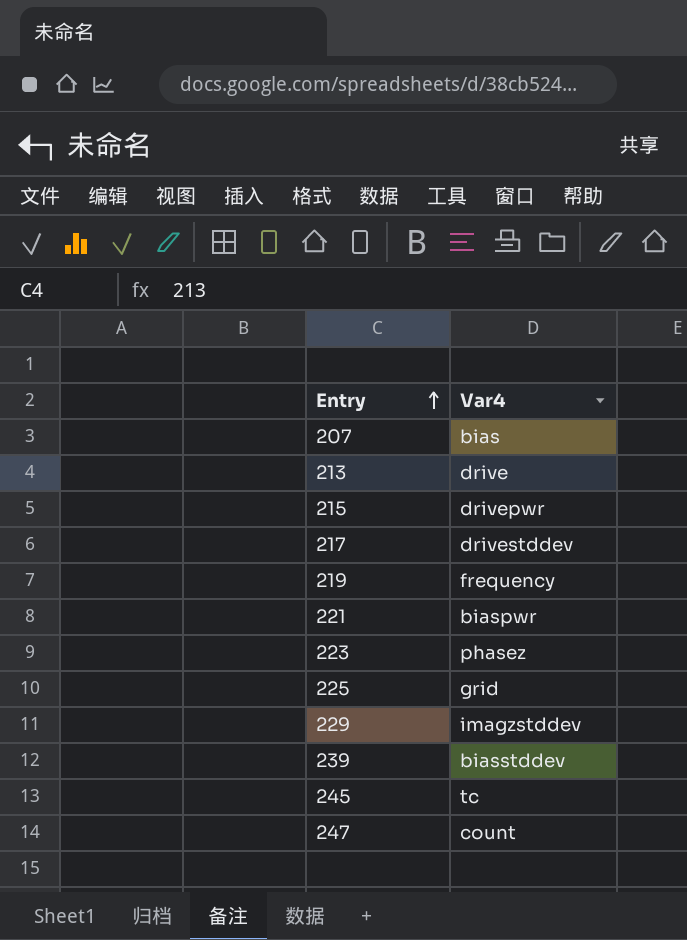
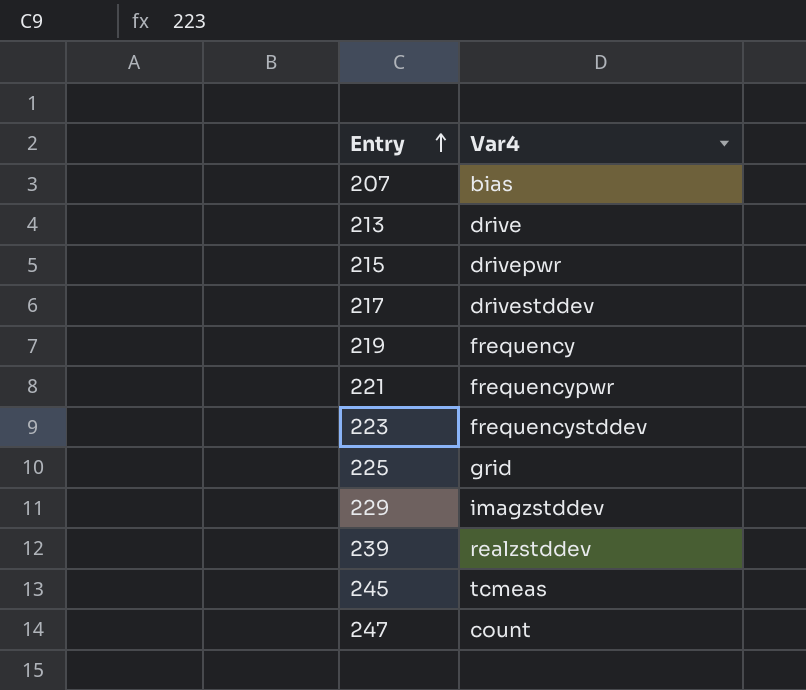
221 | Var4: biaspwr -> frequencypwr
223 | Var4: phasez -> frequencystddev
239 | Var4: biasstddev -> realzstddev
245 | Var4: tc -> tcmeas

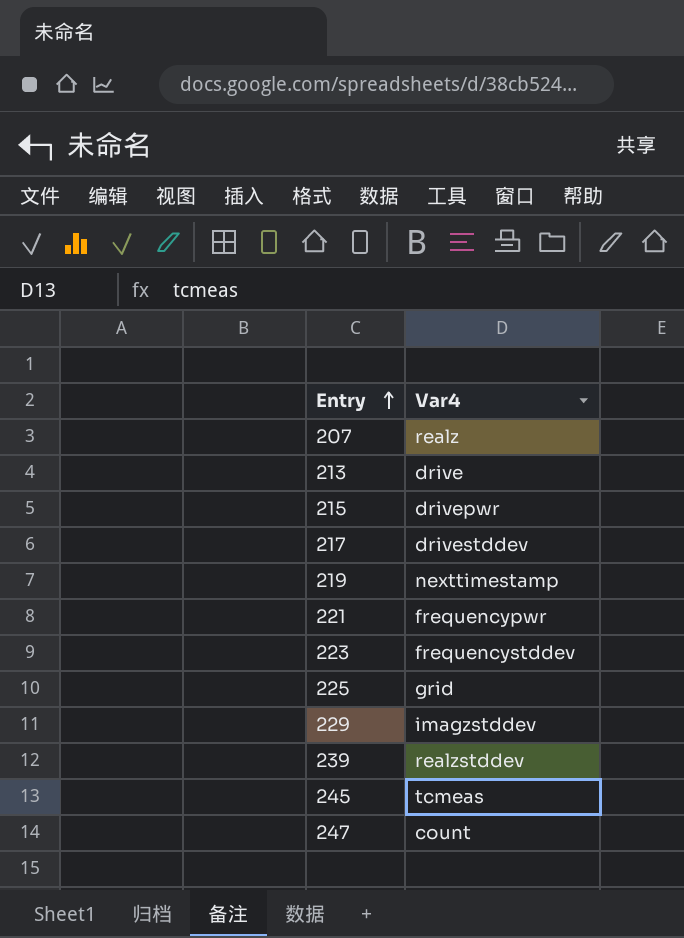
207 | Var4: bias -> realz
219 | Var4: frequency -> nexttimestamp

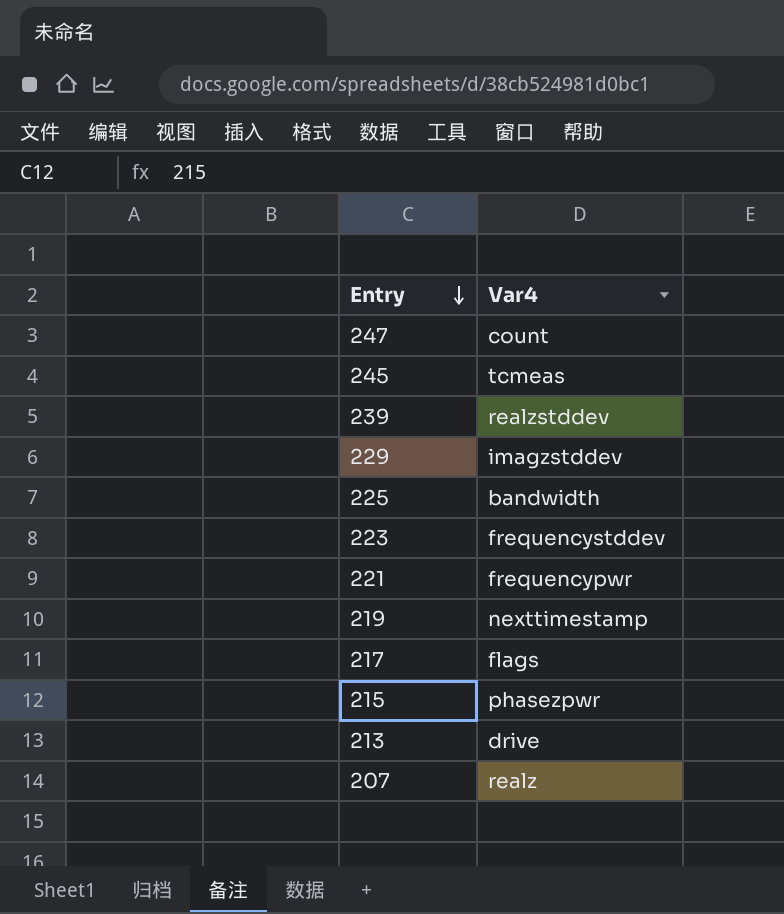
row order: Entry ascending -> Entry descending
225 | Var4: grid -> bandwidth
217 | Var4: drivestddev -> flags
215 | Var4: drivepwr -> phasezpwr

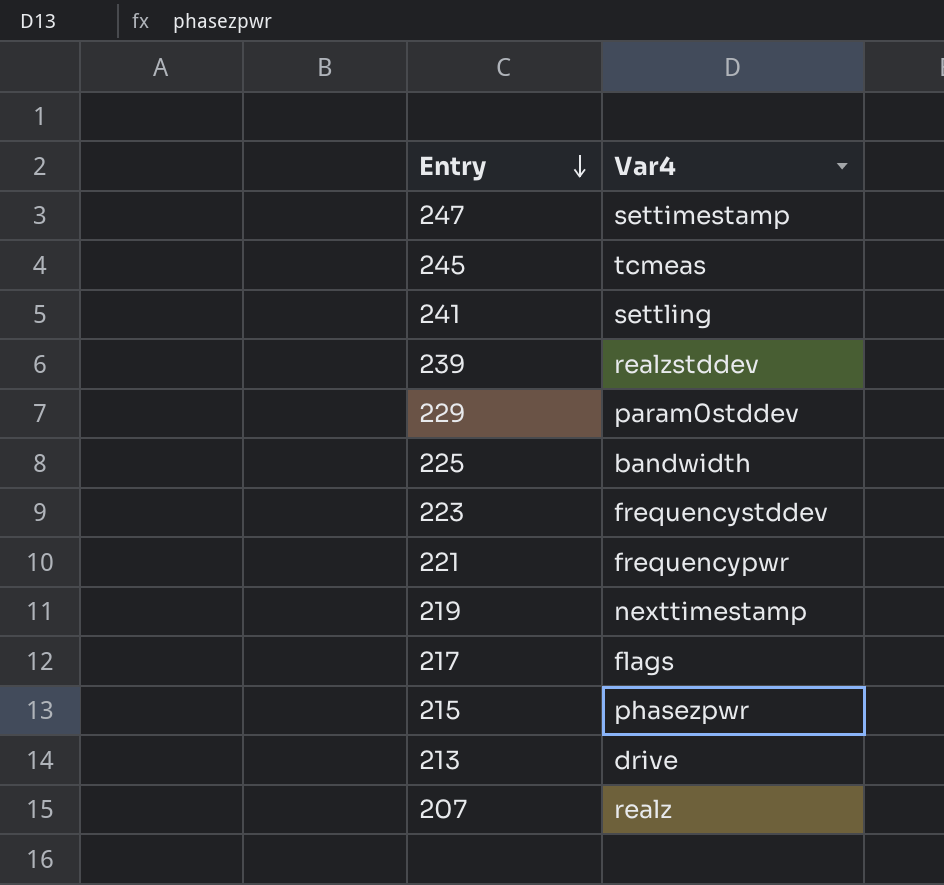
247 | Var4: count -> settimestamp
row 241: none -> settling
229 | Var4: imagzstddev -> param0stddev

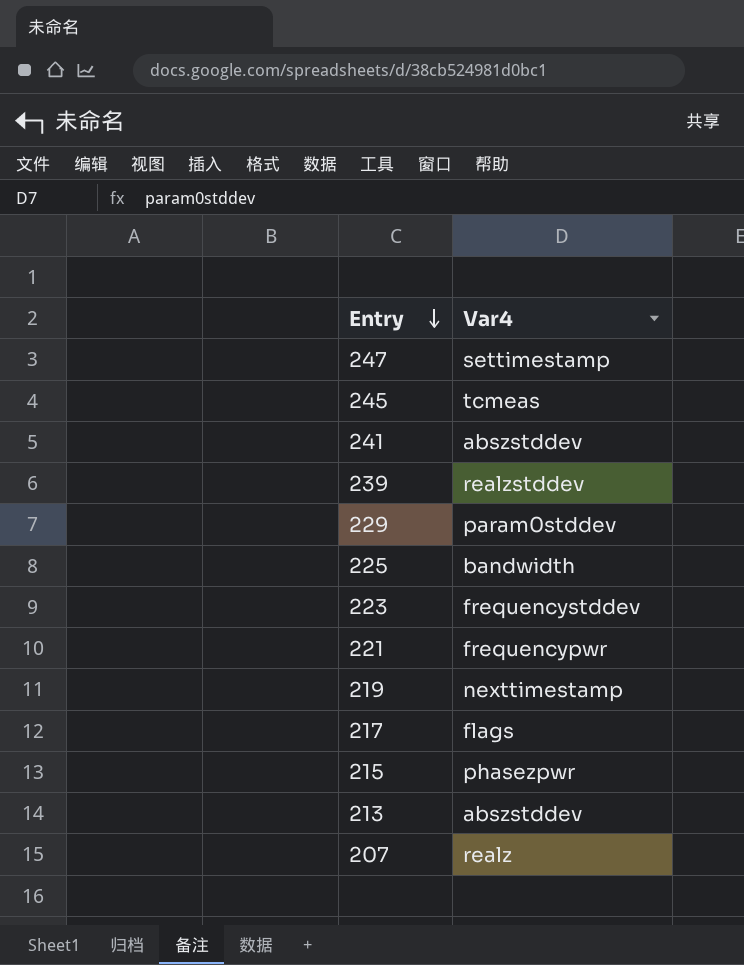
241 | Var4: settling -> abszstddev
213 | Var4: drive -> abszstddev

